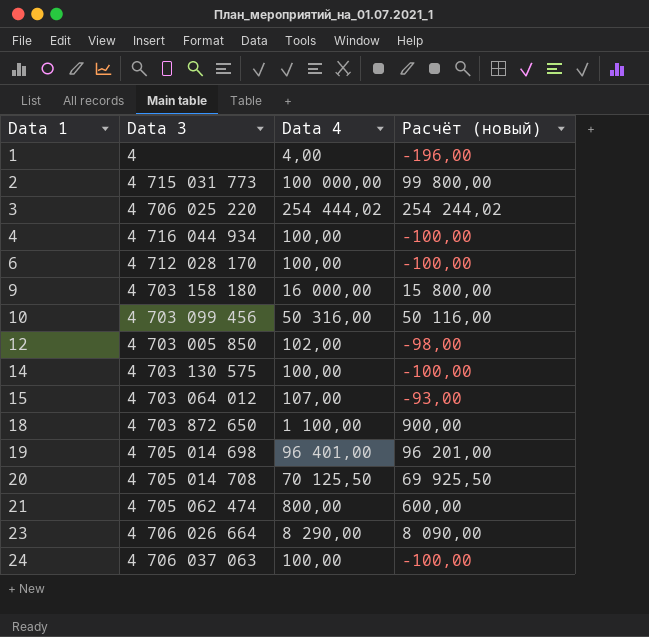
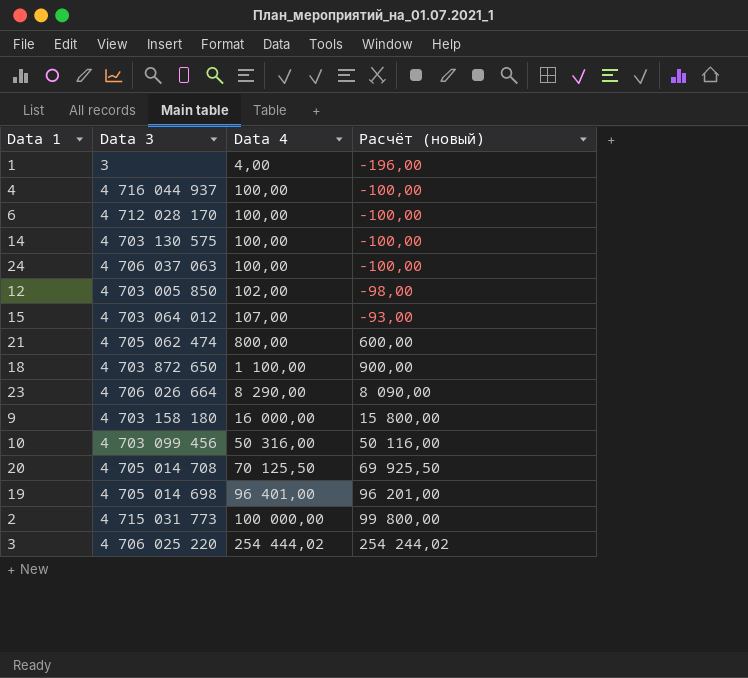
row order: Data 1 ascending -> Data 4 ascending
1 | Data 3: 4 -> 3
4 | Data 3: 4 716 044 934 -> 4 716 044 937

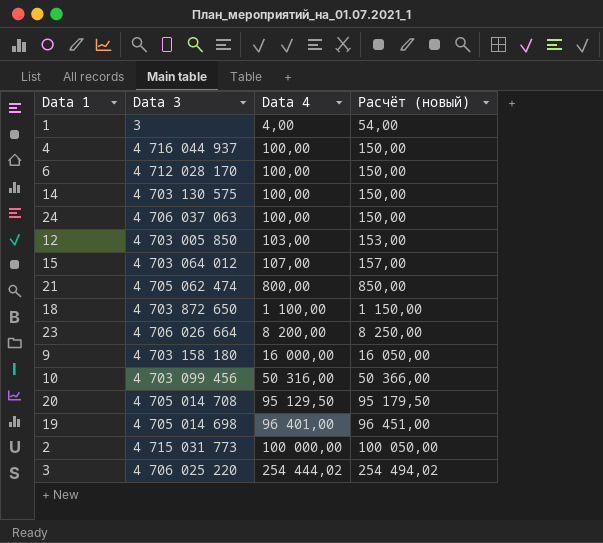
column Расчёт (новый) | formula: [Data 4] - 200 -> [Data 4] + 50
12 | Data 4: 102,00 -> 103,00
23 | Data 4: 8 290,00 -> 8 200,00
20 | Data 4: 70 125,50 -> 95 129,50

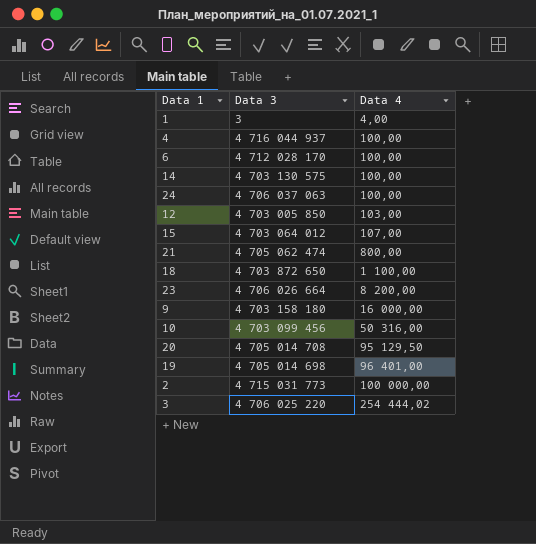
column Расчёт (новый) | formula: [Data 4] + 50 -> none

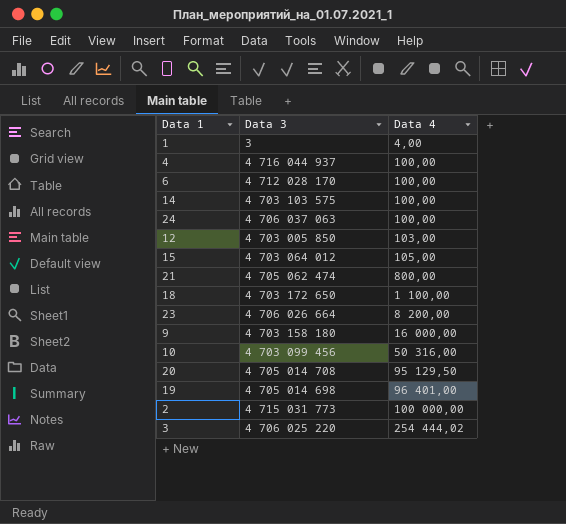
14 | Data 3: 4 703 130 575 -> 4 703 103 575
15 | Data 4: 107,00 -> 105,00
18 | Data 3: 4 703 872 650 -> 4 703 172 650

